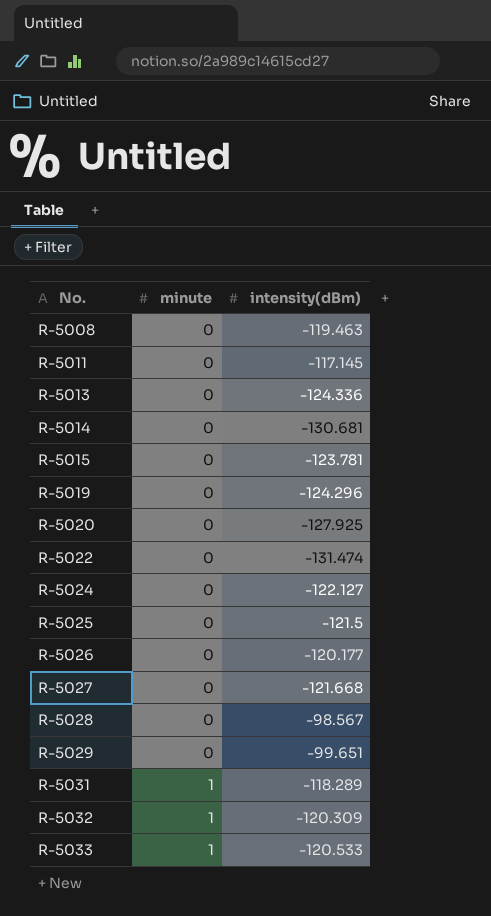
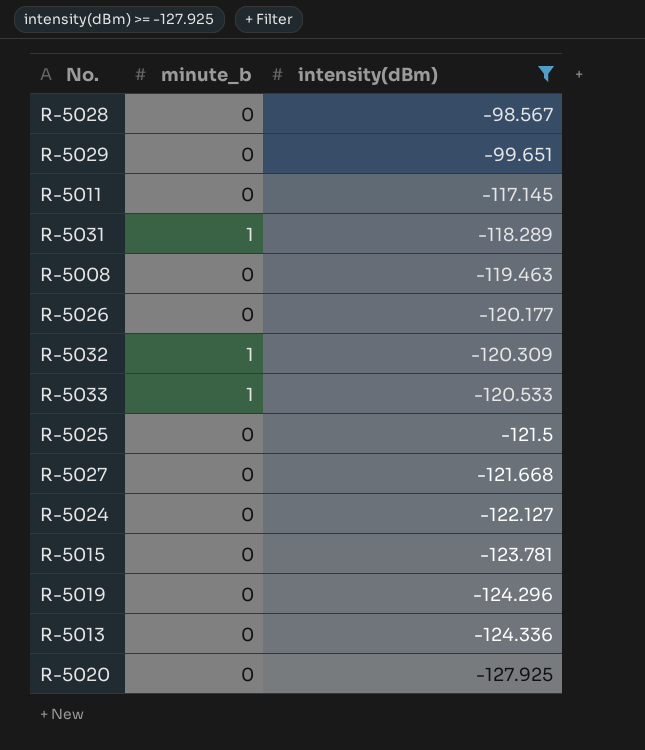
filter: none -> intensity(dBm) >= -127.925
row order: No. ascending -> intensity(dBm) descending
column name: minute -> minute_b

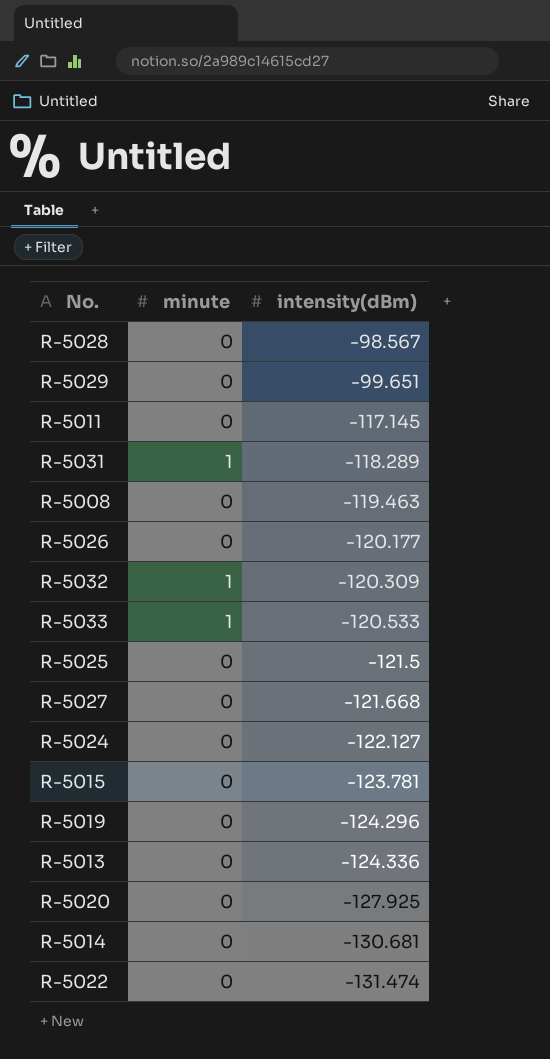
filter: intensity(dBm) >= -127.925 -> none
column name: minute_b -> minute

